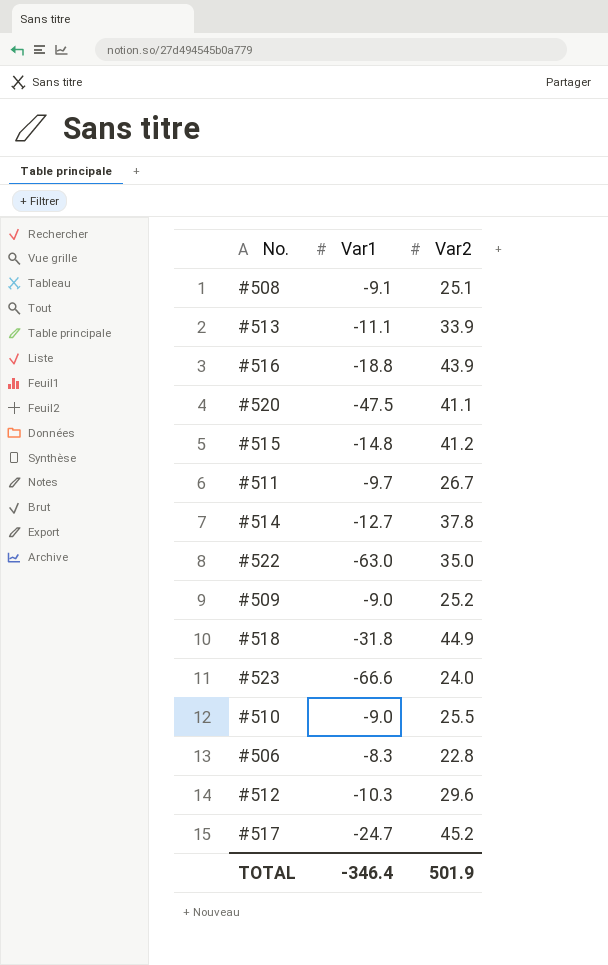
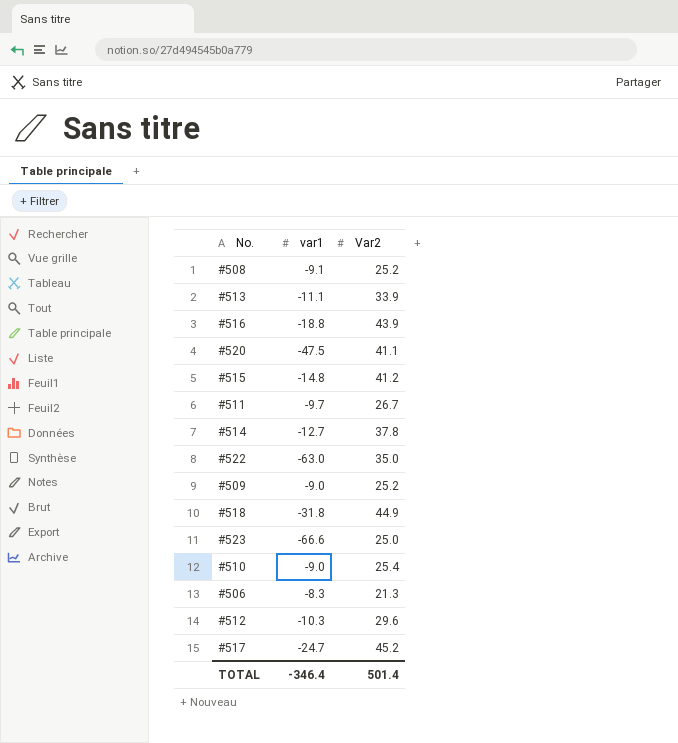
column name: Var1 -> var1
#508 | Var2: 25.1 -> 25.2
#523 | Var2: 24.0 -> 25.0
#510 | Var2: 25.5 -> 25.4
#506 | Var2: 22.8 -> 21.3
TOTAL | Var2: 501.9 -> 501.4

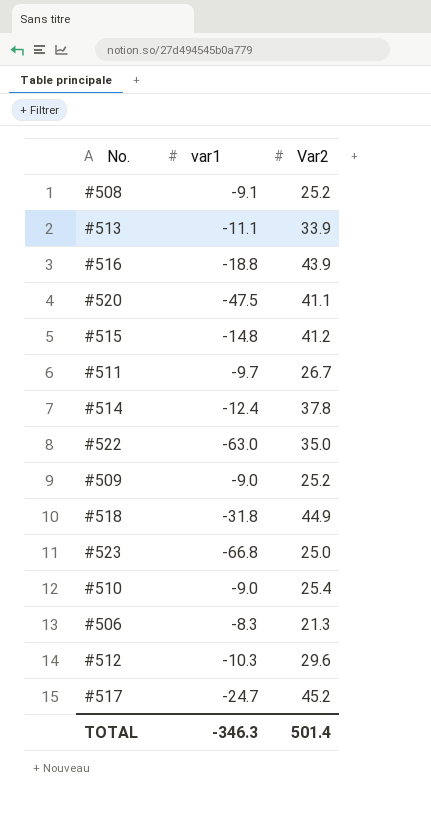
#514 | var1: -12.7 -> -12.4
#523 | var1: -66.6 -> -66.8
TOTAL | var1: -346.4 -> -346.3

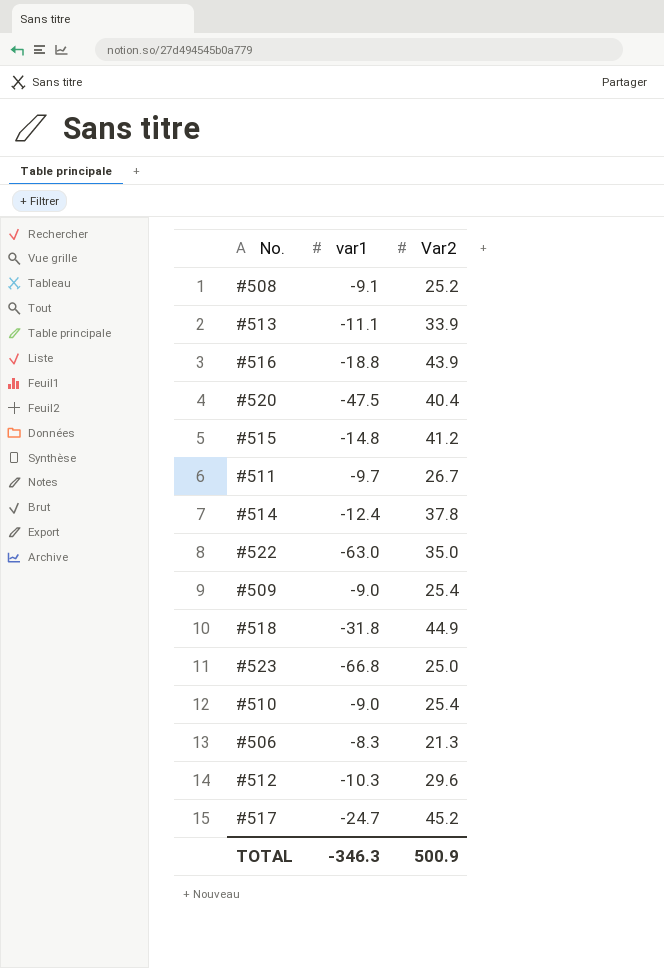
#520 | Var2: 41.1 -> 40.4
#509 | Var2: 25.2 -> 25.4
TOTAL | Var2: 501.4 -> 500.9

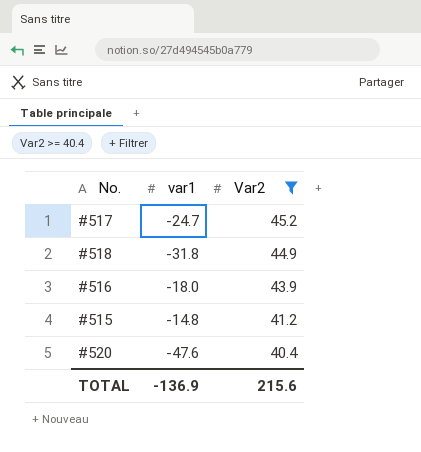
filter: none -> Var2 >= 40.4
row order: none -> Var2 descending
#516 | var1: -18.8 -> -18.0
#520 | var1: -47.5 -> -47.6
TOTAL | var1: -346.3 -> -136.9
TOTAL | Var2: 500.9 -> 215.6

